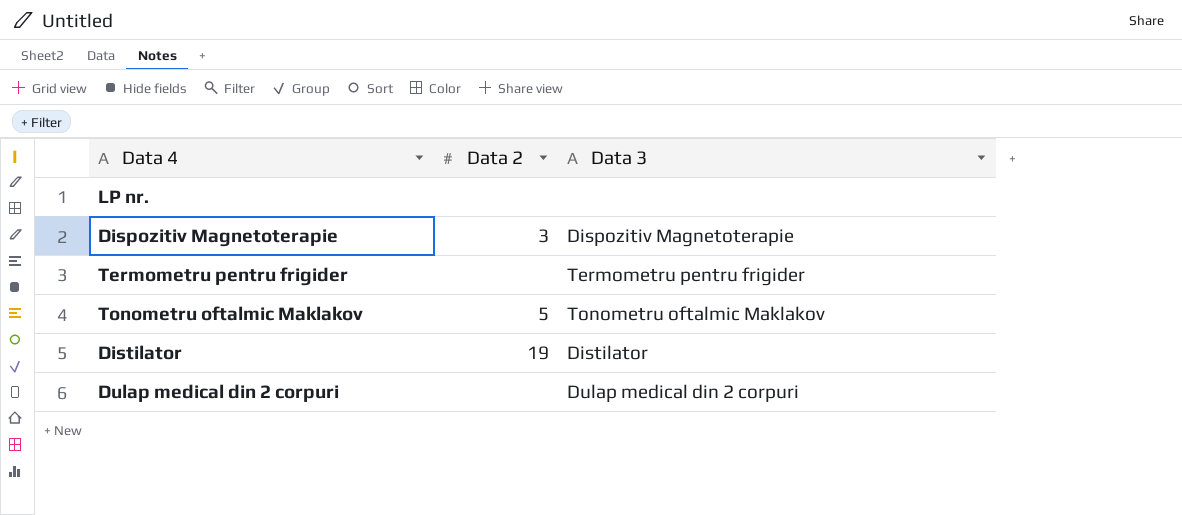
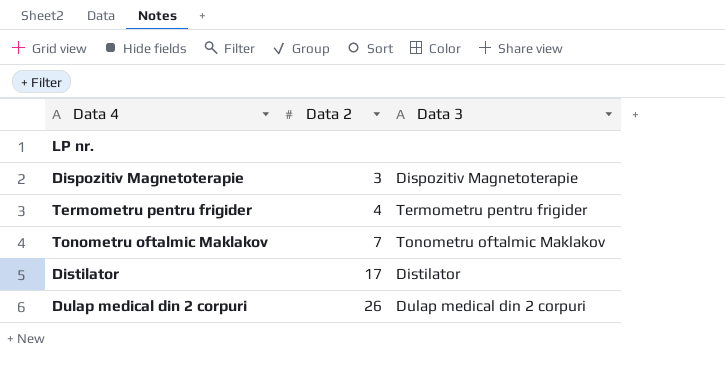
Termometru pentru frigider | Data 2: none -> 4
Tonometru oftalmic Maklakov | Data 2: 5 -> 7
Distilator | Data 2: 19 -> 17
Dulap medical din 2 corpuri | Data 2: none -> 26

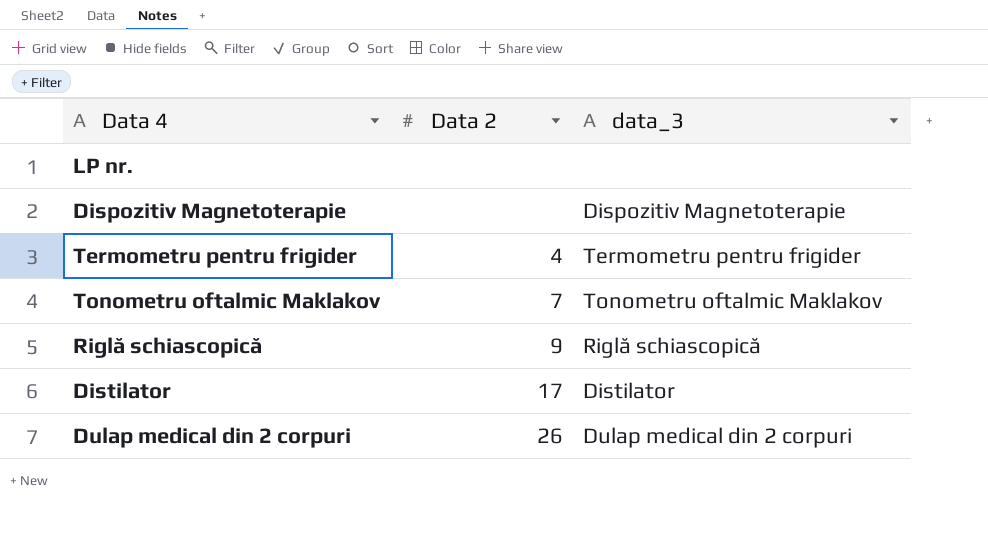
column name: Data 3 -> data_3
Dispozitiv Magnetoterapie | Data 2: 3 -> none
row Riglă schiascopică: none -> 9 | Riglă schiascopică

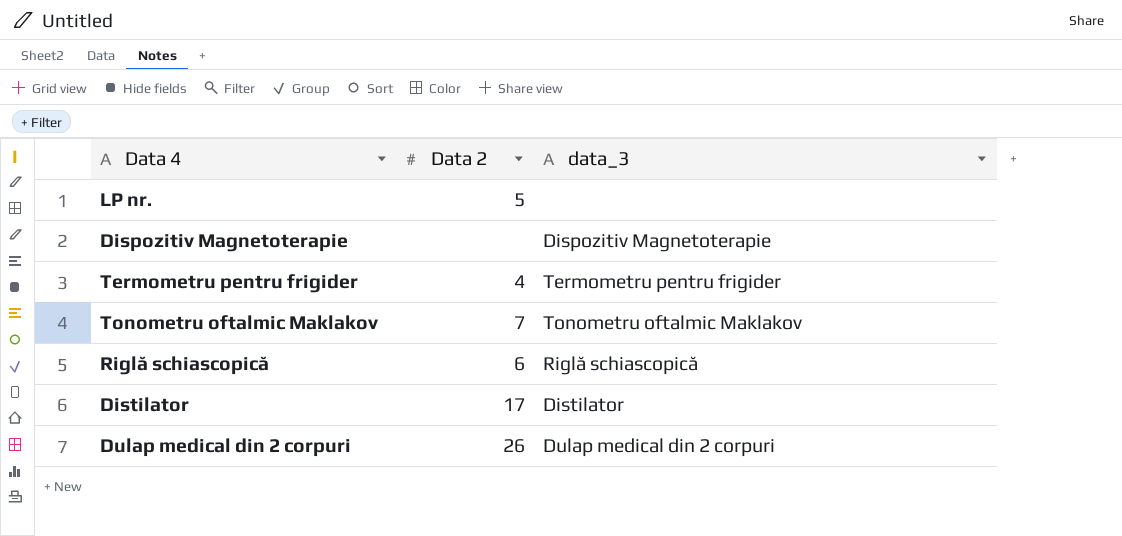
LP nr. | Data 2: none -> 5
Riglă schiascopică | Data 2: 9 -> 6

